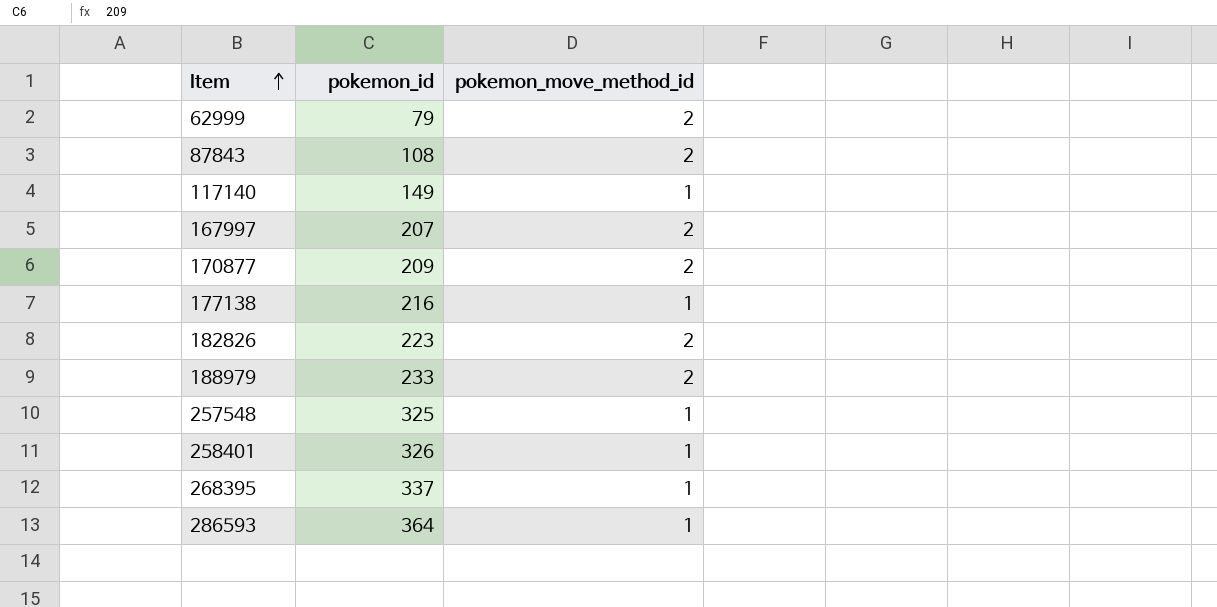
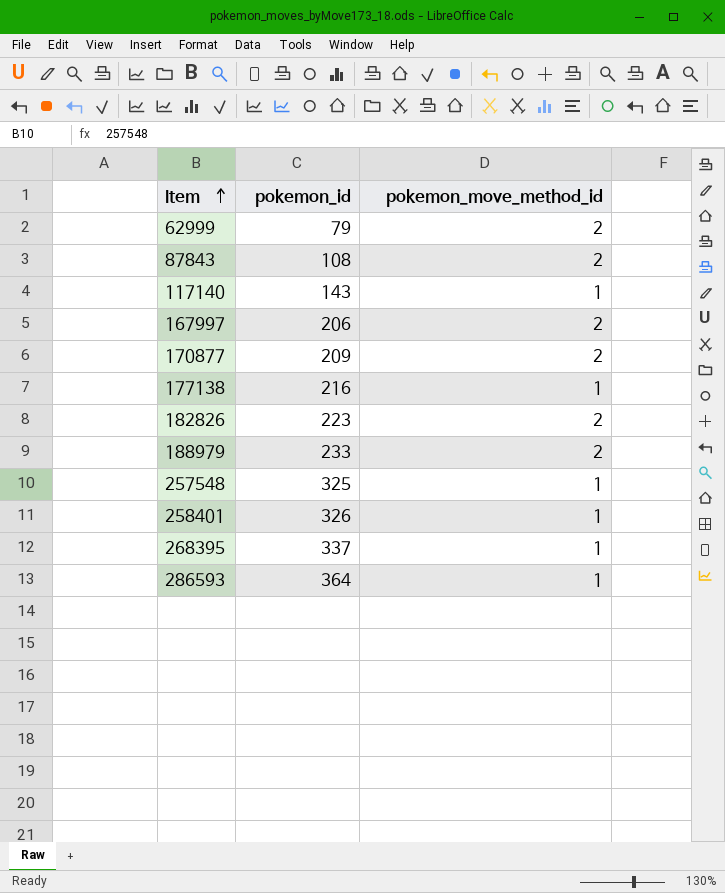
117140 | pokemon_id: 149 -> 143
167997 | pokemon_id: 207 -> 206

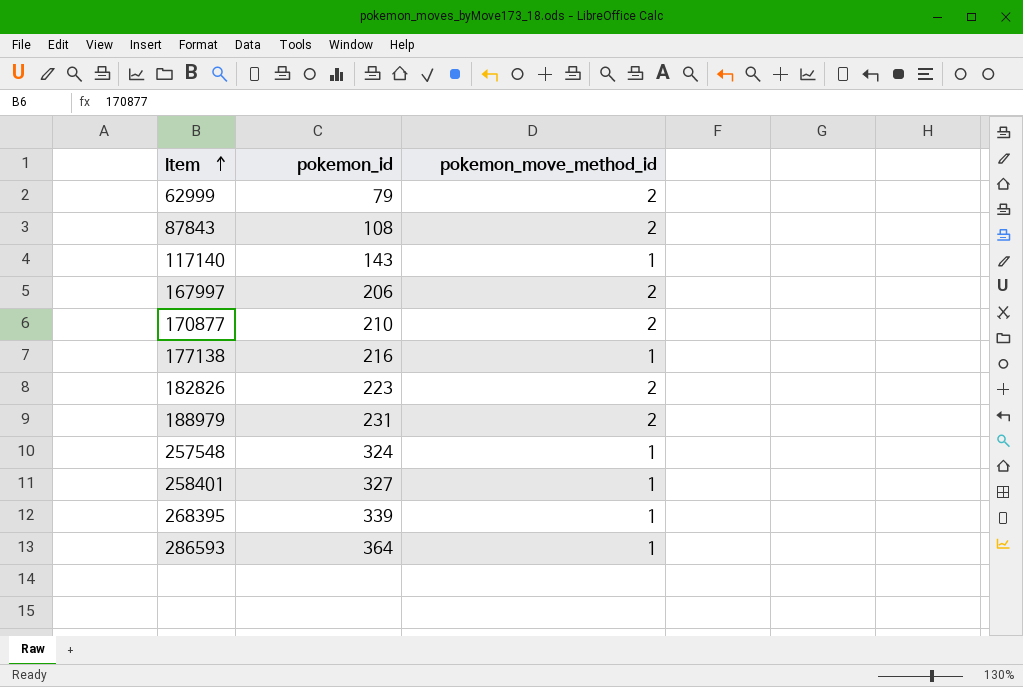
170877 | pokemon_id: 209 -> 210
188979 | pokemon_id: 233 -> 231
257548 | pokemon_id: 325 -> 324
258401 | pokemon_id: 326 -> 327
268395 | pokemon_id: 337 -> 339

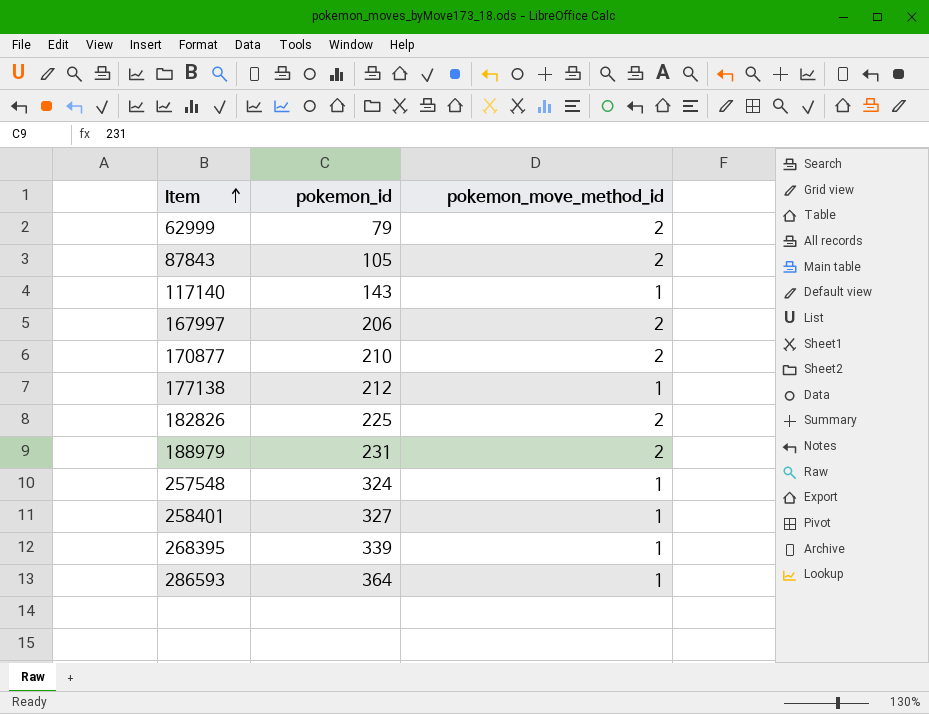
87843 | pokemon_id: 108 -> 105
177138 | pokemon_id: 216 -> 212
182826 | pokemon_id: 223 -> 225

